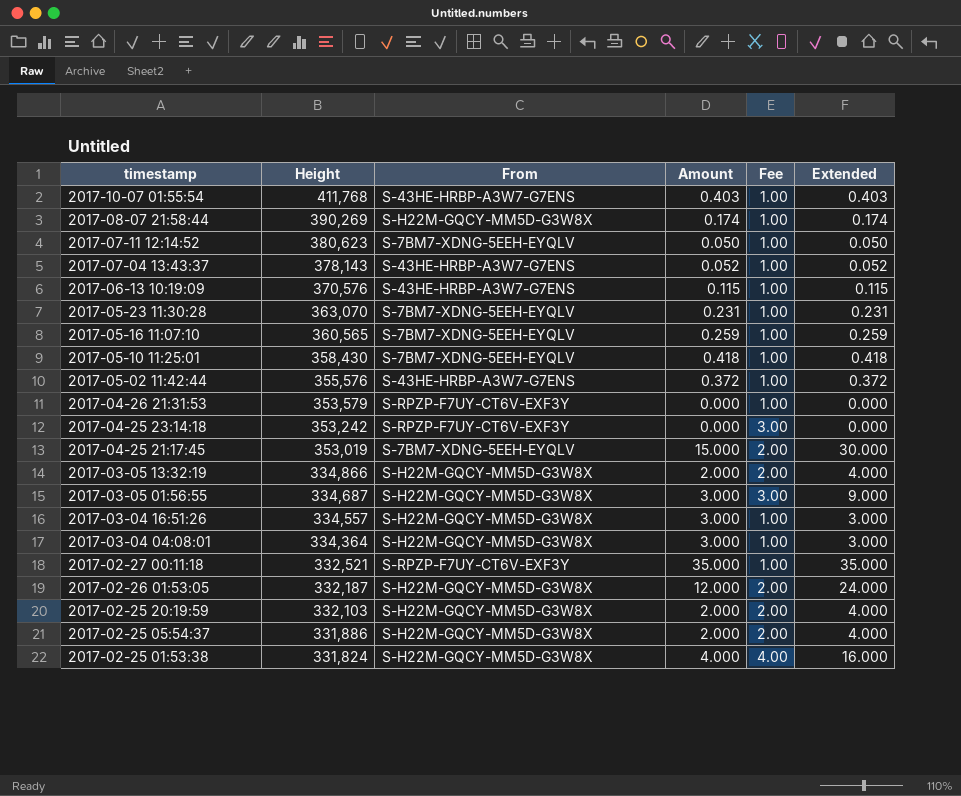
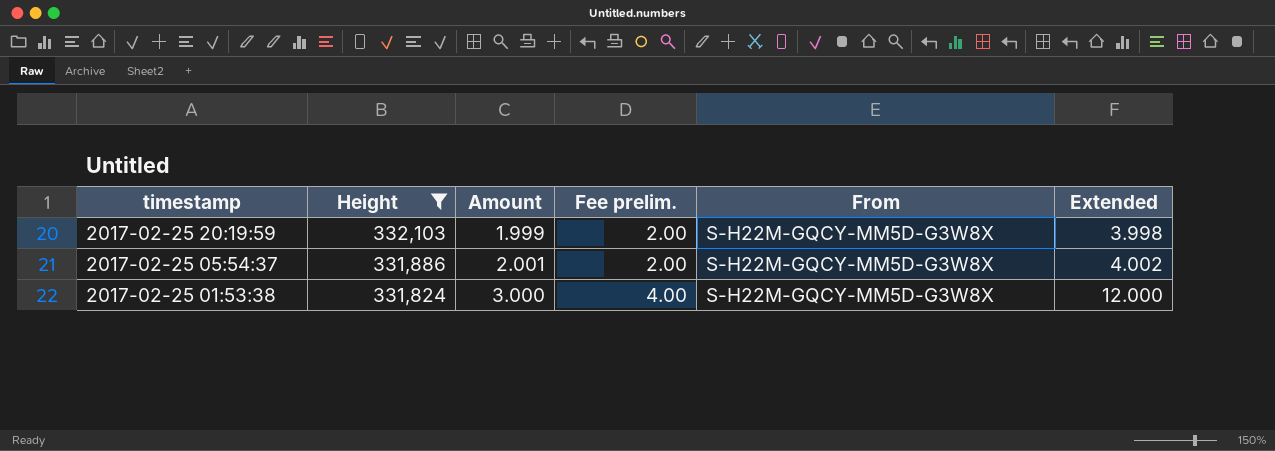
filter: none -> Height <= 332,103
column name: Fee -> Fee prelim.
column From | position: 3 -> 5
2017-02-25 20:19:59 | Amount: 2.000 -> 1.999
2017-02-25 20:19:59 | Extended: 4.000 -> 3.998
2017-02-25 05:54:37 | Amount: 2.000 -> 2.001
2017-02-25 05:54:37 | Extended: 4.000 -> 4.002
2017-02-25 01:53:38 | Amount: 4.000 -> 3.000
2017-02-25 01:53:38 | Extended: 16.000 -> 12.000

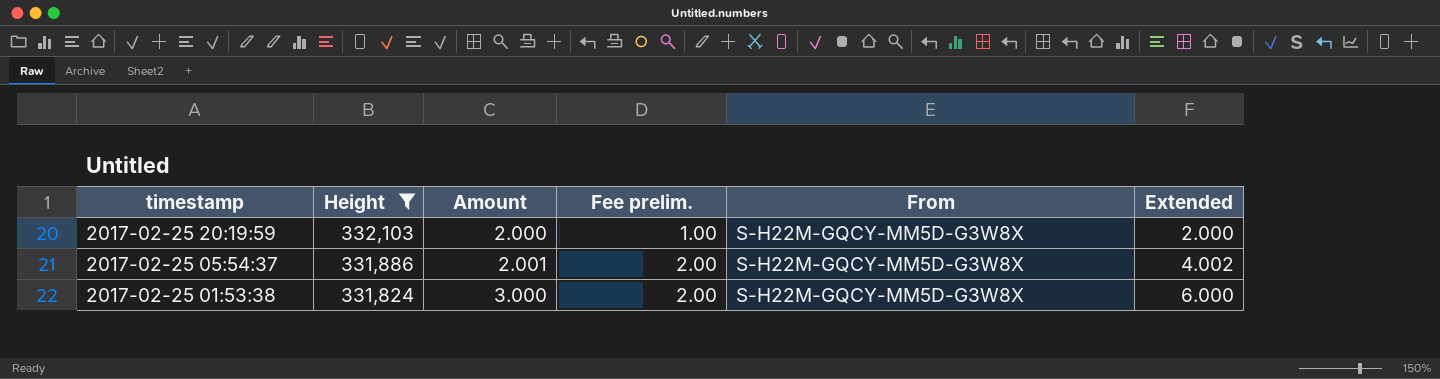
2017-02-25 20:19:59 | Amount: 1.999 -> 2.000
2017-02-25 20:19:59 | Fee prelim.: 2.00 -> 1.00
2017-02-25 20:19:59 | Extended: 3.998 -> 2.000
2017-02-25 01:53:38 | Fee prelim.: 4.00 -> 2.00
2017-02-25 01:53:38 | Extended: 12.000 -> 6.000

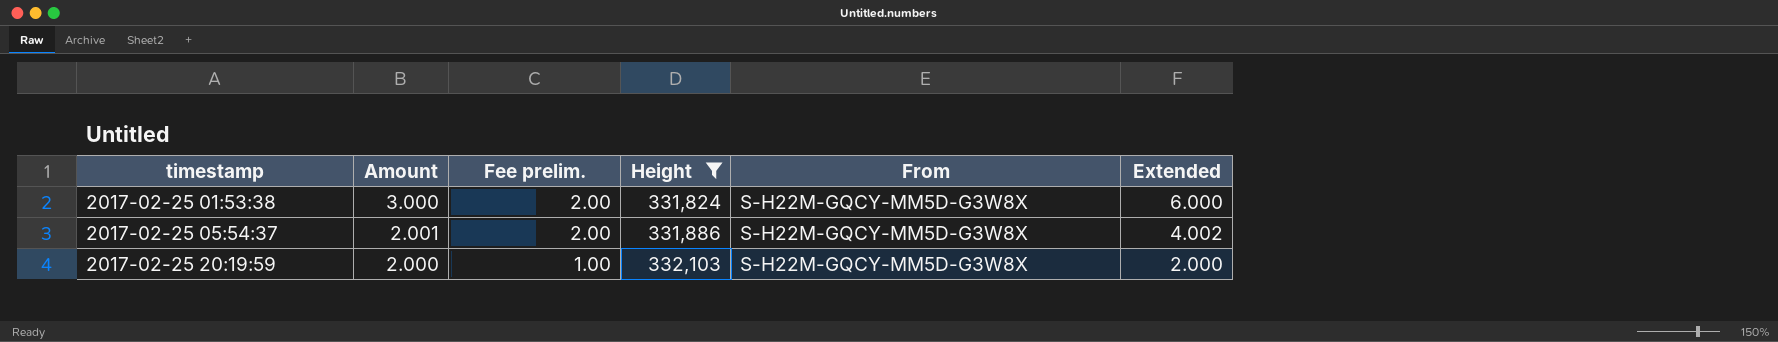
row order: timestamp descending -> timestamp ascending
column Height | position: 2 -> 4

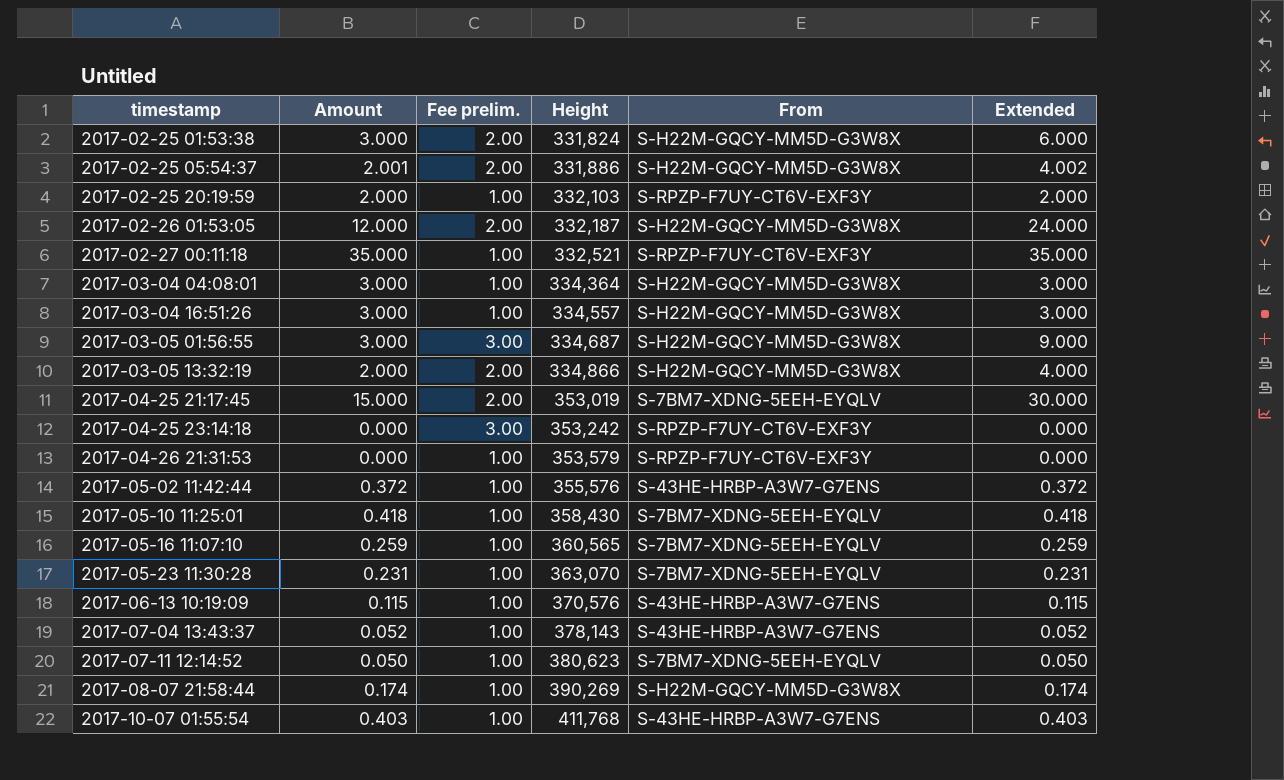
filter: Height <= 332,103 -> none
2017-02-25 20:19:59 | From: S-H22M-GQCY-MM5D-G3W8X -> S-RPZP-F7UY-CT6V-EXF3Y

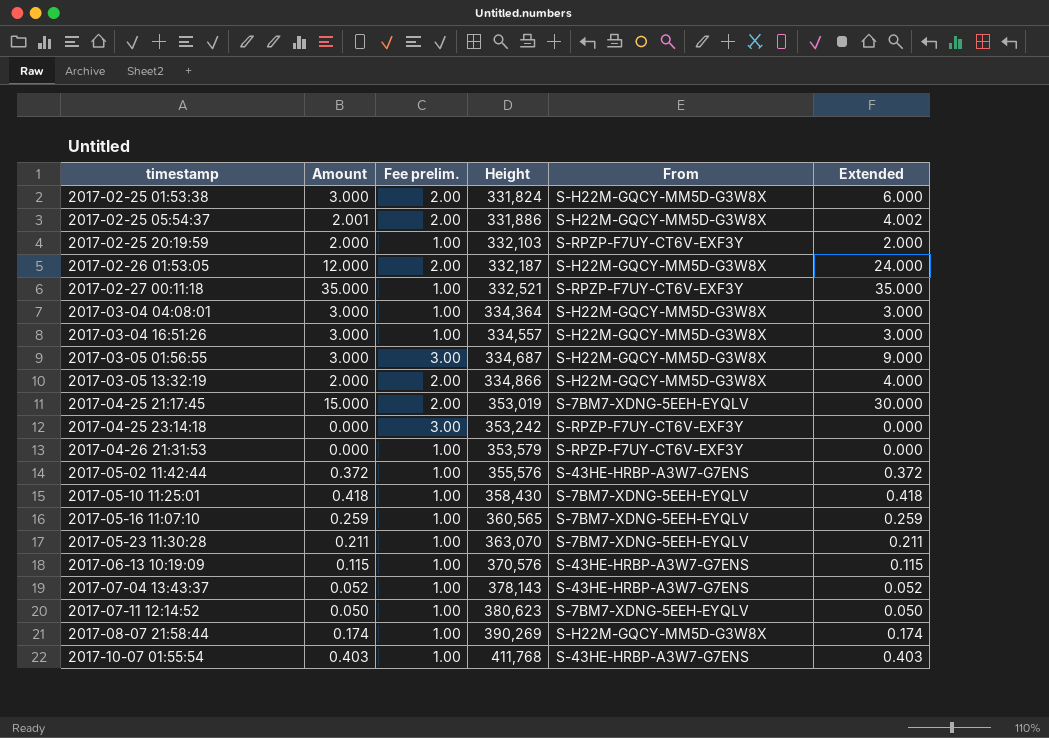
2017-05-23 11:30:28 | Amount: 0.231 -> 0.211
2017-05-23 11:30:28 | Extended: 0.231 -> 0.211

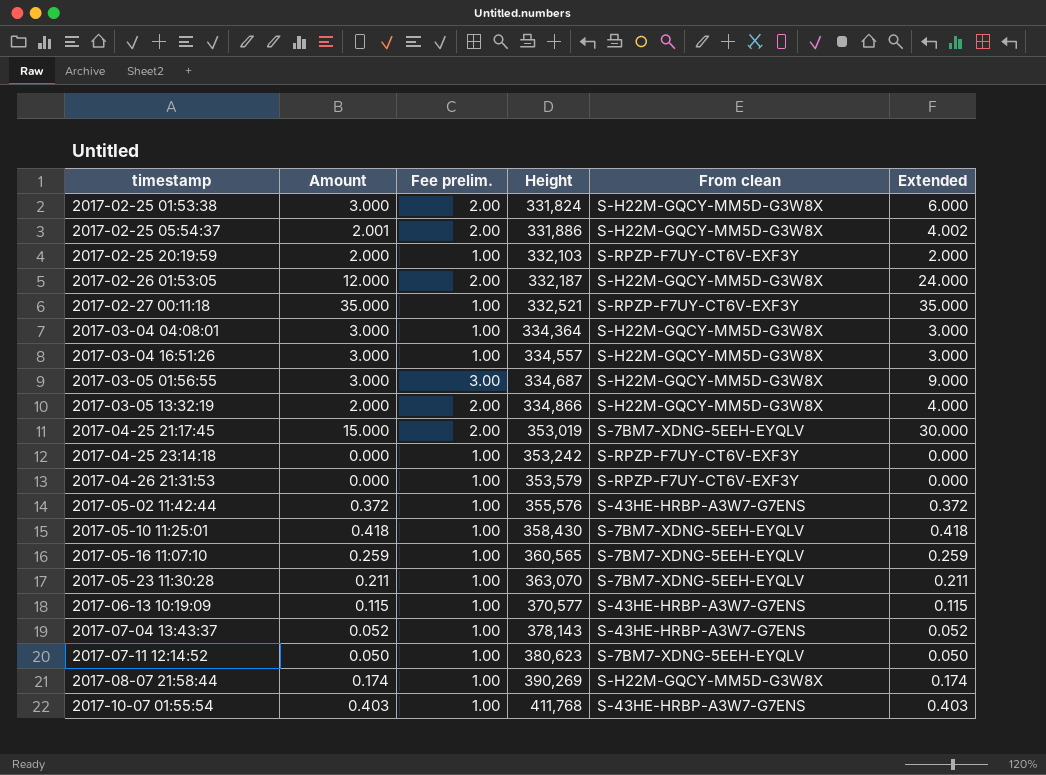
column name: From -> From clean
2017-04-25 23:14:18 | Fee prelim.: 3.00 -> 1.00
2017-06-13 10:19:09 | Height: 370,576 -> 370,577

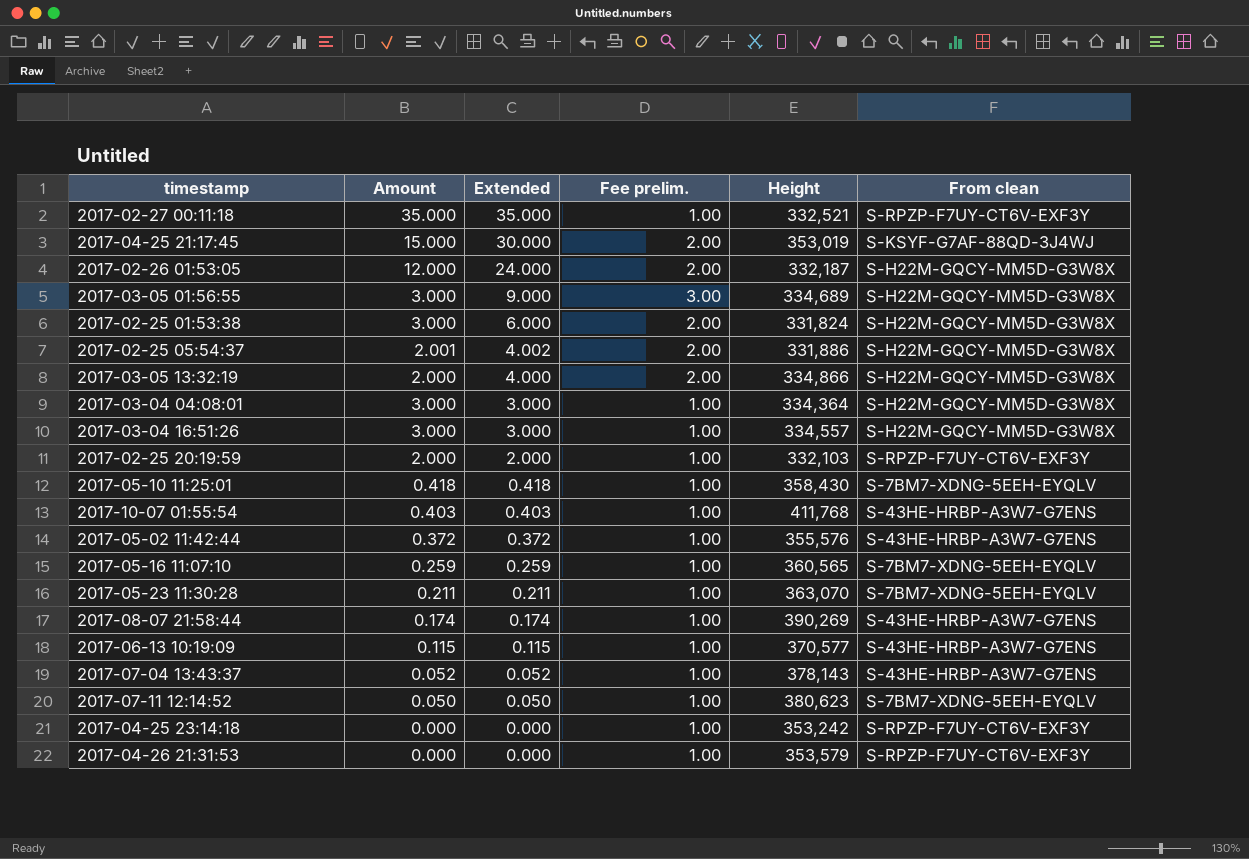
row order: timestamp ascending -> Extended descending
column Extended | position: 6 -> 3
2017-04-25 21:17:45 | From clean: S-7BM7-XDNG-5EEH-EYQLV -> S-KSYF-G7AF-88QD-3J4WJ
2017-03-05 01:56:55 | Height: 334,687 -> 334,689
2017-08-07 21:58:44 | From clean: S-H22M-GQCY-MM5D-G3W8X -> S-43HE-HRBP-A3W7-G7ENS

